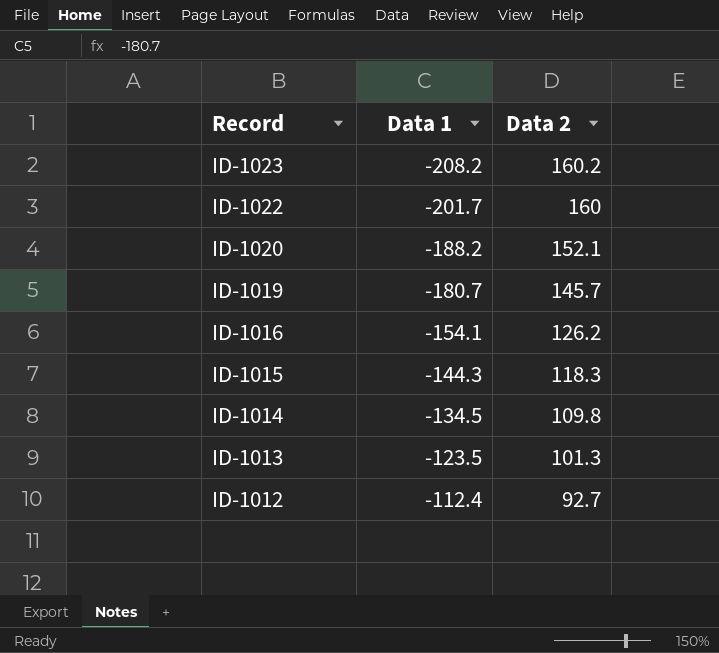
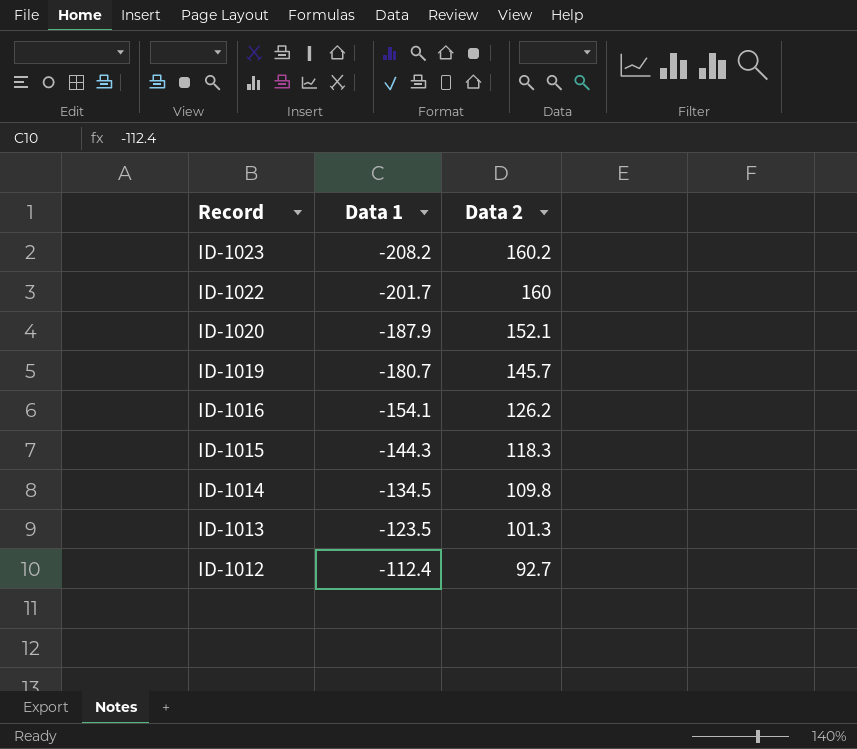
ID-1020 | Data 1: -188.2 -> -187.9

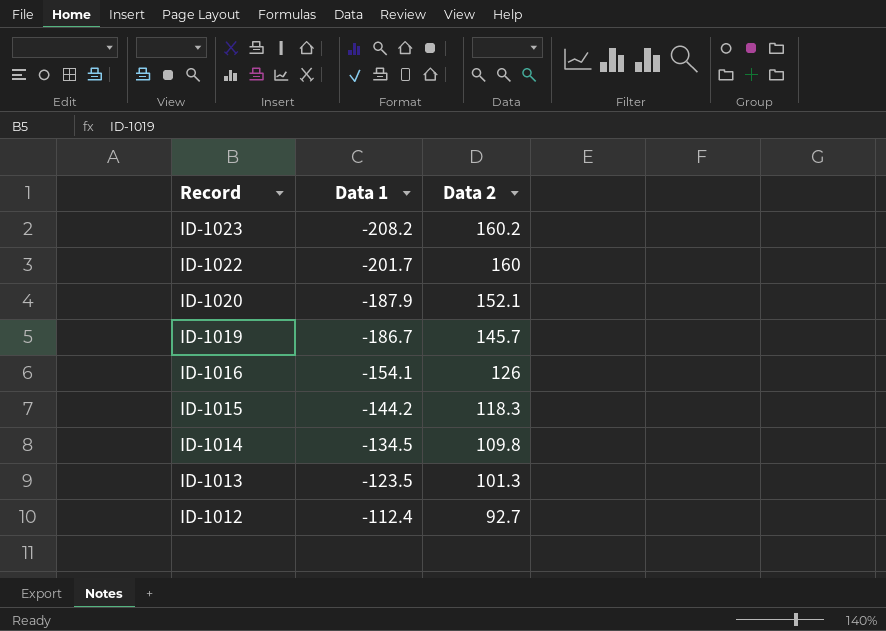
ID-1019 | Data 1: -180.7 -> -186.7
ID-1016 | Data 2: 126.2 -> 126
ID-1015 | Data 1: -144.3 -> -144.2

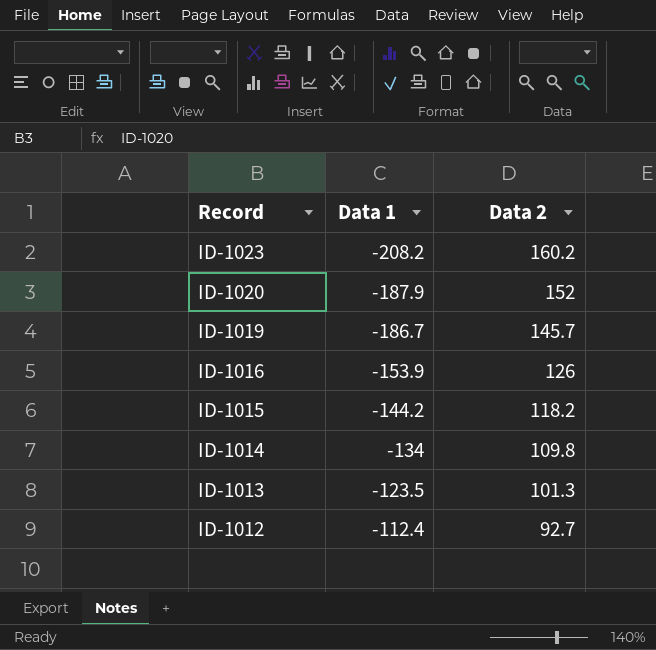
row ID-1022: -201.7 | 160 -> none
ID-1020 | Data 2: 152.1 -> 152
ID-1016 | Data 1: -154.1 -> -153.9
ID-1015 | Data 2: 118.3 -> 118.2
ID-1014 | Data 1: -134.5 -> -134

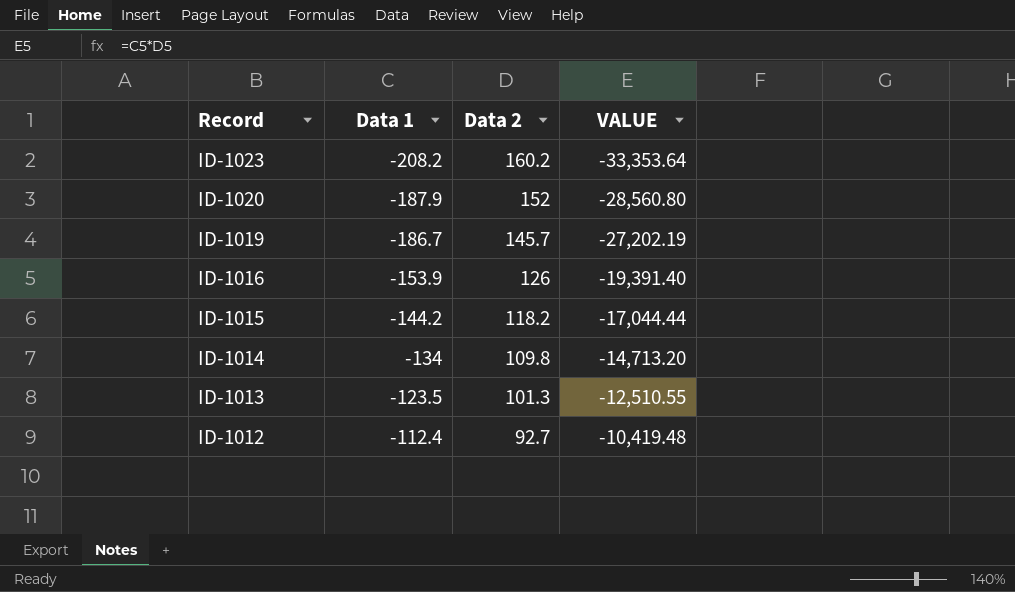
column VALUE | formula: none -> [Data 1] * [Data 2]

